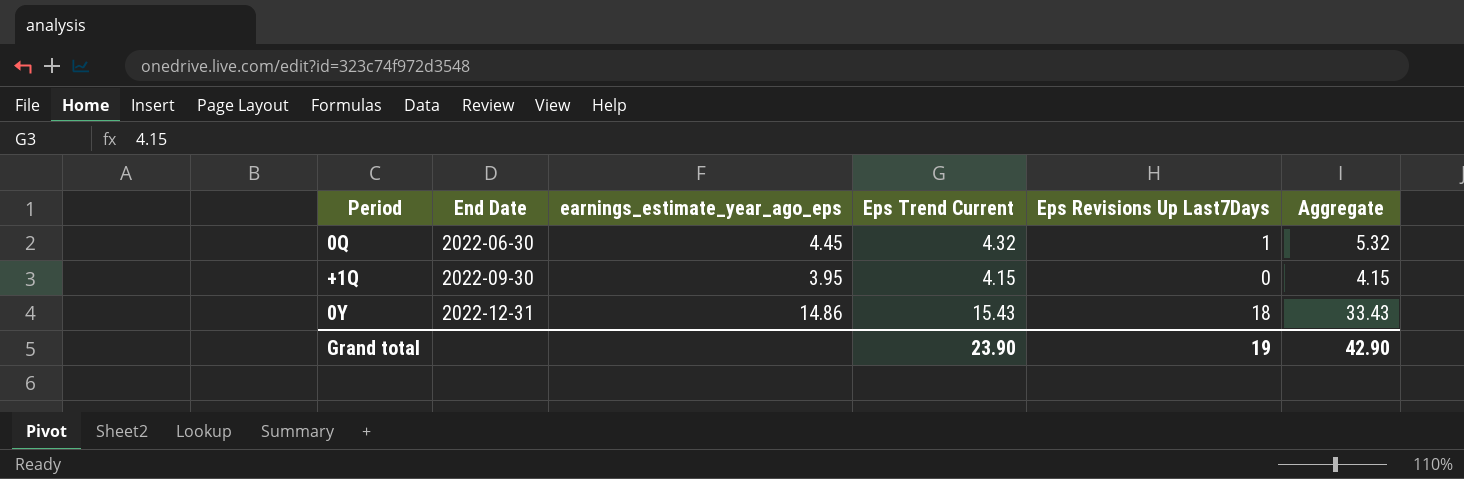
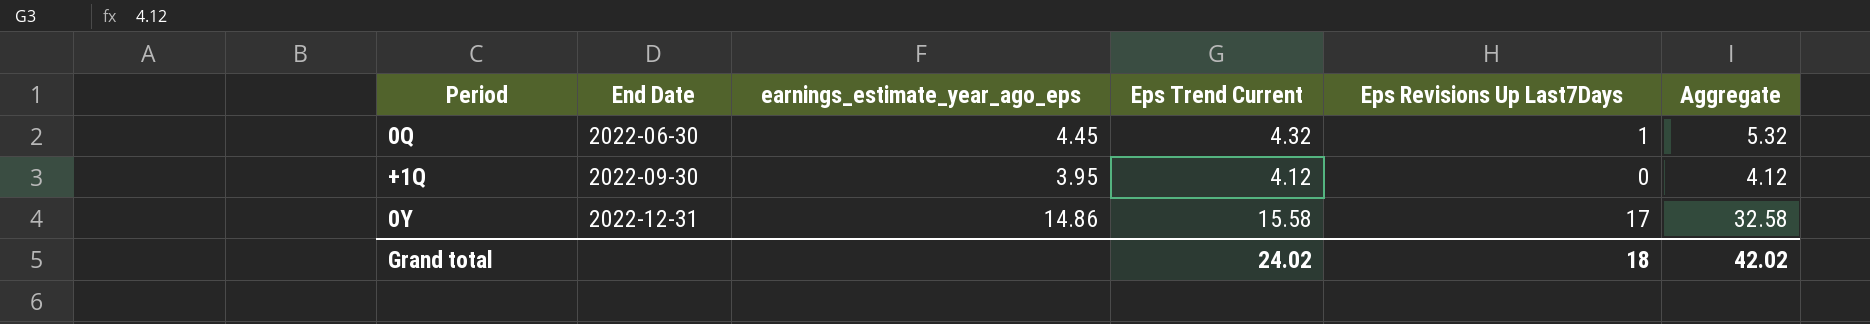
+1Q | Eps Trend Current: 4.15 -> 4.12
+1Q | Aggregate: 4.15 -> 4.12
0Y | Eps Trend Current: 15.43 -> 15.58
0Y | Eps Revisions Up Last7Days: 18 -> 17
0Y | Aggregate: 33.43 -> 32.58
Grand total | Eps Trend Current: 23.90 -> 24.02
Grand total | Eps Revisions Up Last7Days: 19 -> 18
Grand total | Aggregate: 42.90 -> 42.02

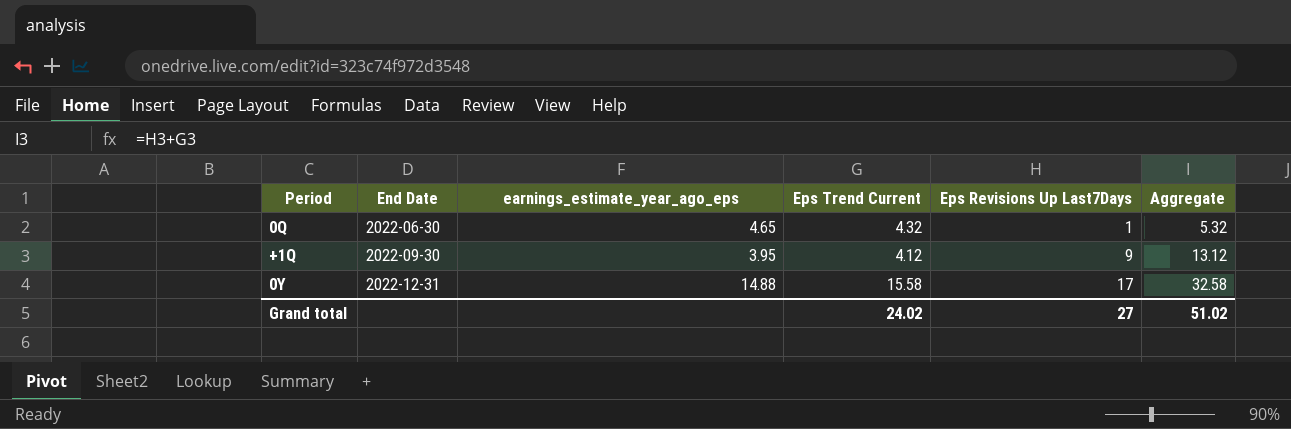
0Q | earnings_estimate_year_ago_eps: 4.45 -> 4.65
+1Q | Eps Revisions Up Last7Days: 0 -> 9
+1Q | Aggregate: 4.12 -> 13.12
0Y | earnings_estimate_year_ago_eps: 14.86 -> 14.88
Grand total | Eps Revisions Up Last7Days: 18 -> 27
Grand total | Aggregate: 42.02 -> 51.02

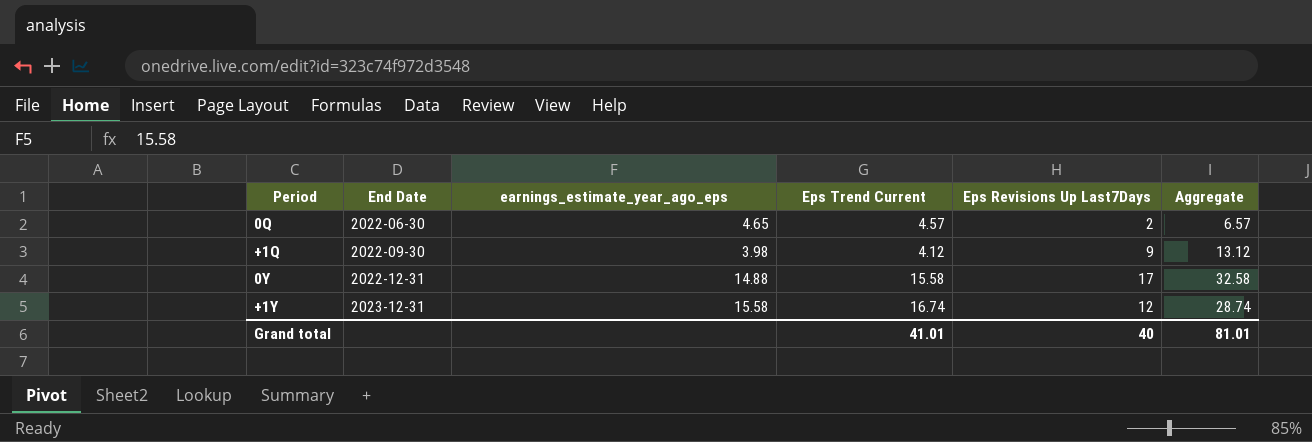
0Q | Eps Trend Current: 4.32 -> 4.57
0Q | Eps Revisions Up Last7Days: 1 -> 2
0Q | Aggregate: 5.32 -> 6.57
+1Q | earnings_estimate_year_ago_eps: 3.95 -> 3.98
row +1Y: none -> 2023-12-31 | 15.58 | 16.74 | 12 | 28.74
Grand total | Eps Trend Current: 24.02 -> 41.01
Grand total | Eps Revisions Up Last7Days: 27 -> 40
Grand total | Aggregate: 51.02 -> 81.01

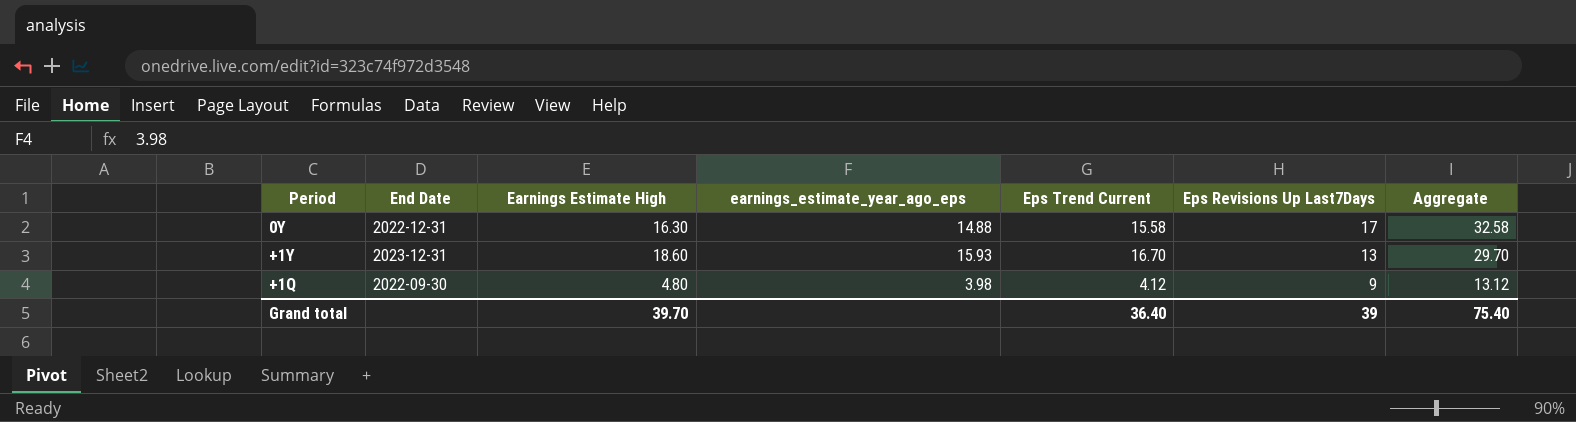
row order: End Date ascending -> Eps Revisions Up Last7Days descending
column Earnings Estimate High | position: none -> 3
row 0Q: 2022-06-30 | 4.65 | 4.57 | 2 | 6.57 -> none
+1Y | earnings_estimate_year_ago_eps: 15.58 -> 15.93
+1Y | Eps Trend Current: 16.74 -> 16.70
+1Y | Eps Revisions Up Last7Days: 12 -> 13
+1Y | Aggregate: 28.74 -> 29.70
Grand total | Eps Trend Current: 41.01 -> 36.40
Grand total | Eps Revisions Up Last7Days: 40 -> 39
Grand total | Aggregate: 81.01 -> 75.40

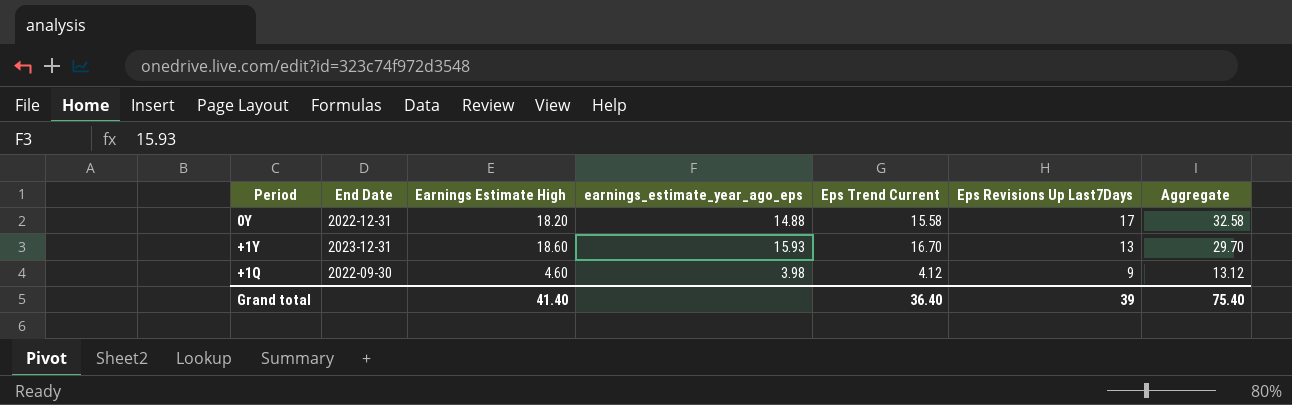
0Y | Earnings Estimate High: 16.30 -> 18.20
+1Q | Earnings Estimate High: 4.80 -> 4.60
Grand total | Earnings Estimate High: 39.70 -> 41.40

